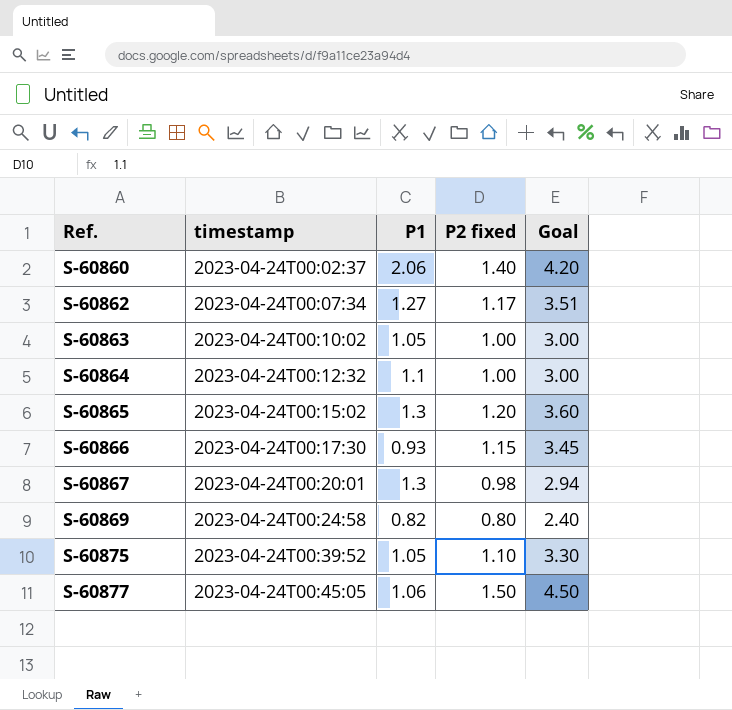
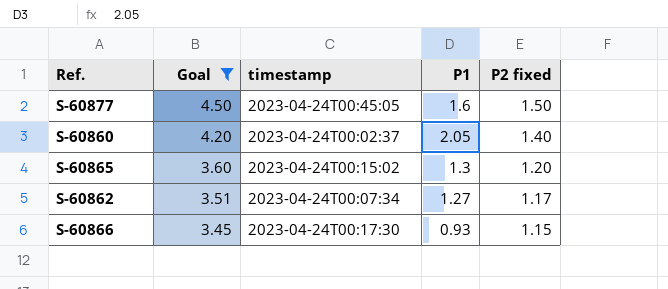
filter: none -> Goal >= 3.45
row order: Ref. ascending -> Goal descending
column Goal | position: 5 -> 2
S-60877 | P1: 1.06 -> 1.6
S-60860 | P1: 2.06 -> 2.05

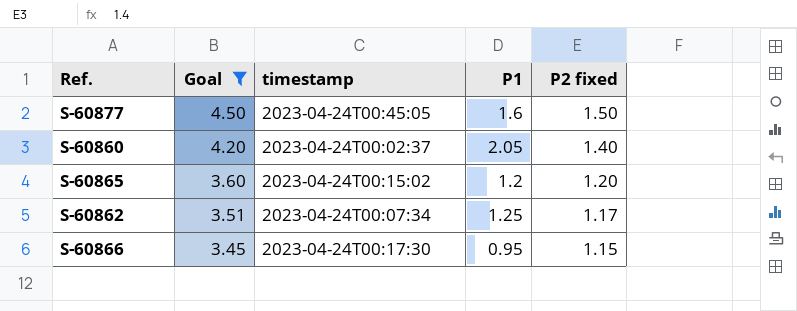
S-60865 | P1: 1.3 -> 1.2
S-60862 | P1: 1.27 -> 1.25
S-60866 | P1: 0.93 -> 0.95

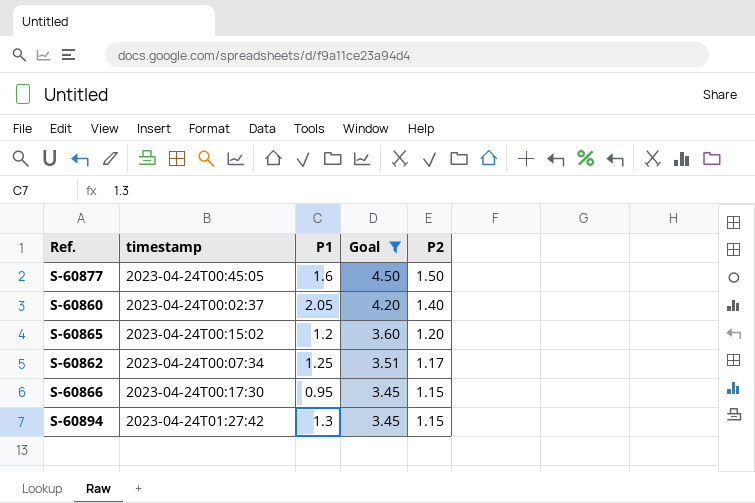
column Goal | position: 2 -> 4
column name: P2 fixed -> P2
row S-60894: none -> 2023-04-24T01:27:42 | 1.3 | 3.45 | 1.15

